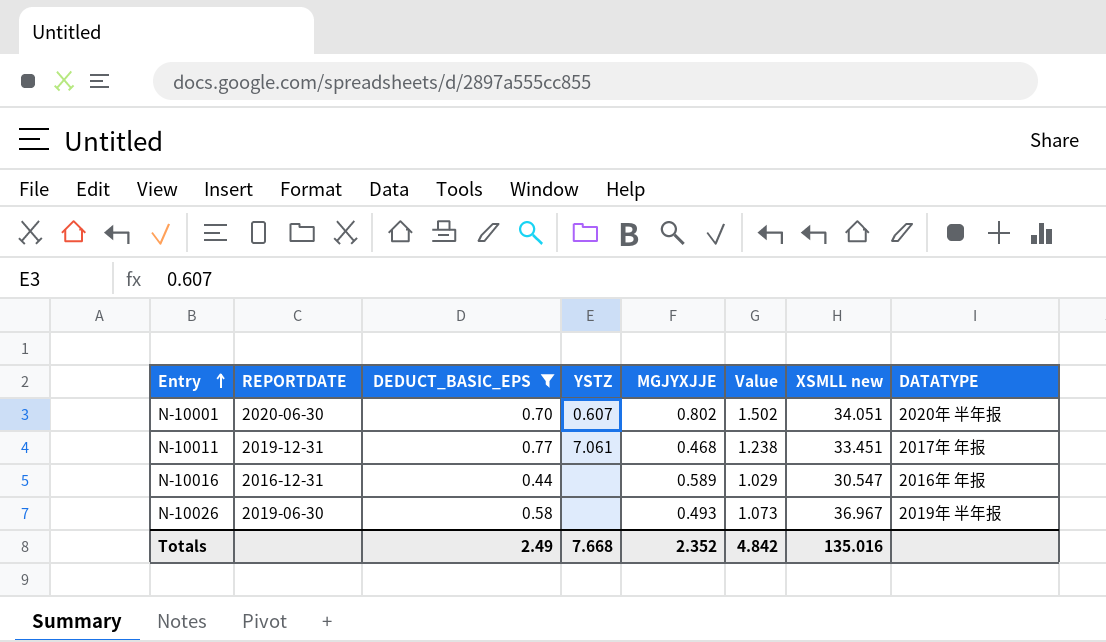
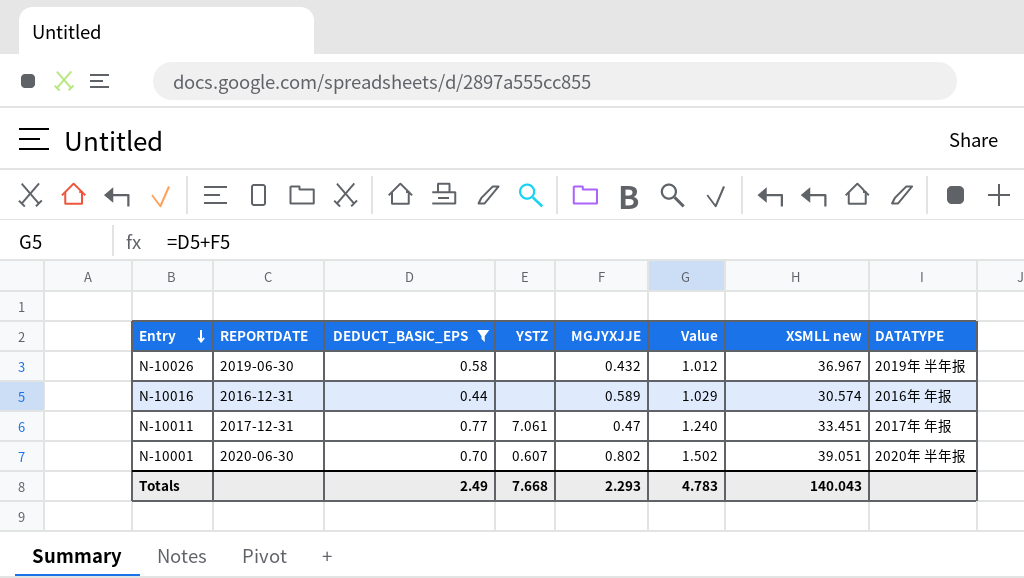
row order: Entry ascending -> Entry descending
N-10026 | MGJYXJJE: 0.493 -> 0.432
N-10026 | Value: 1.073 -> 1.012
N-10016 | XSMLL new: 30.547 -> 30.574
N-10011 | REPORTDATE: 2019-12-31 -> 2017-12-31
N-10011 | MGJYXJJE: 0.468 -> 0.47
N-10011 | Value: 1.238 -> 1.240
N-10001 | XSMLL new: 34.051 -> 39.051
Totals | MGJYXJJE: 2.352 -> 2.293
Totals | Value: 4.842 -> 4.783
Totals | XSMLL new: 135.016 -> 140.043

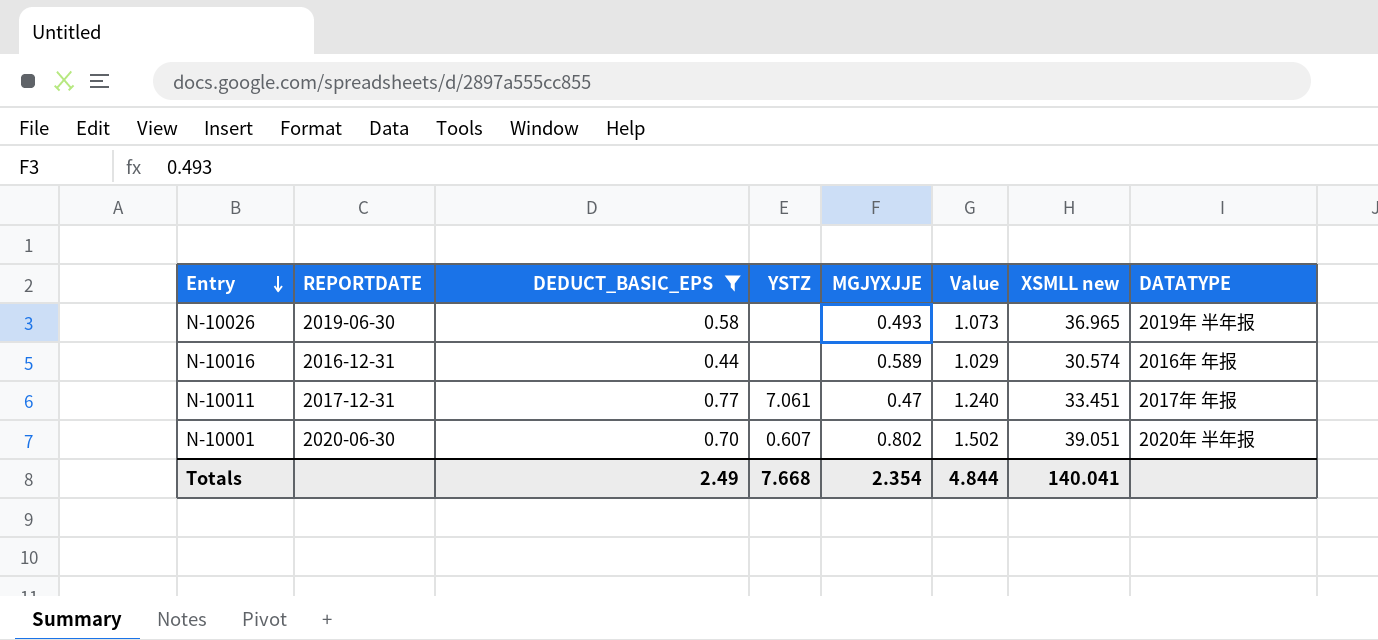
N-10026 | MGJYXJJE: 0.432 -> 0.493
N-10026 | Value: 1.012 -> 1.073
N-10026 | XSMLL new: 36.967 -> 36.965
Totals | MGJYXJJE: 2.293 -> 2.354
Totals | Value: 4.783 -> 4.844
Totals | XSMLL new: 140.043 -> 140.041

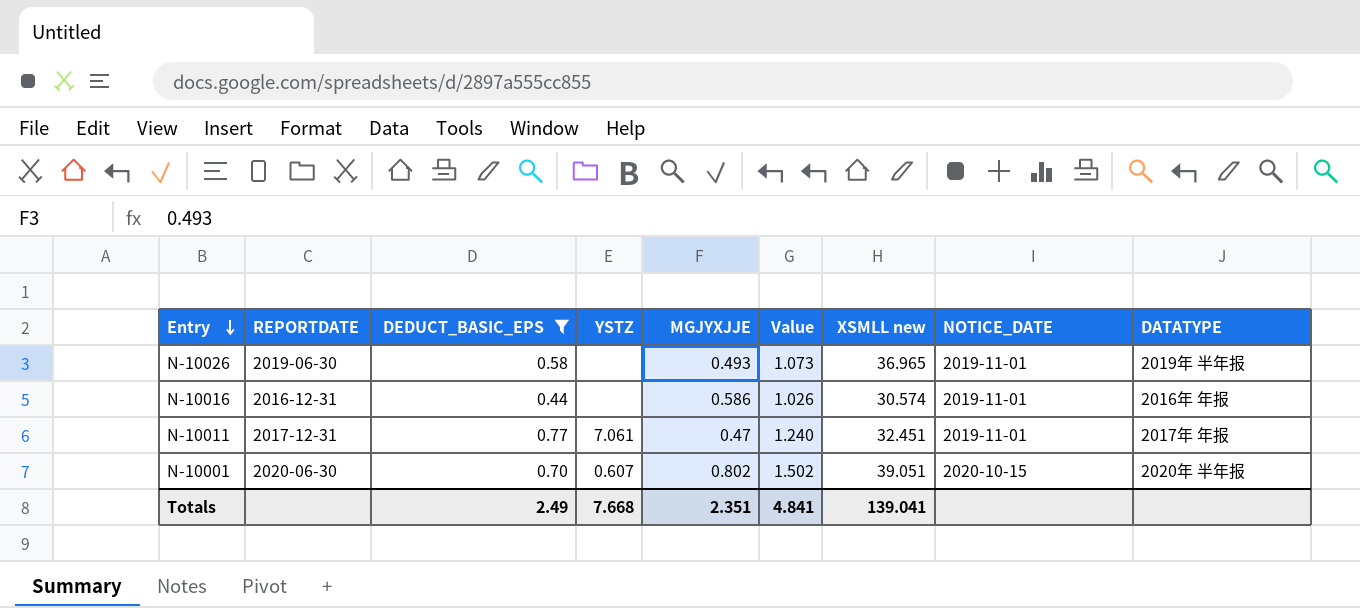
column NOTICE_DATE | position: none -> 8
N-10016 | MGJYXJJE: 0.589 -> 0.586
N-10016 | Value: 1.029 -> 1.026
N-10011 | XSMLL new: 33.451 -> 32.451
Totals | MGJYXJJE: 2.354 -> 2.351
Totals | Value: 4.844 -> 4.841
Totals | XSMLL new: 140.041 -> 139.041

